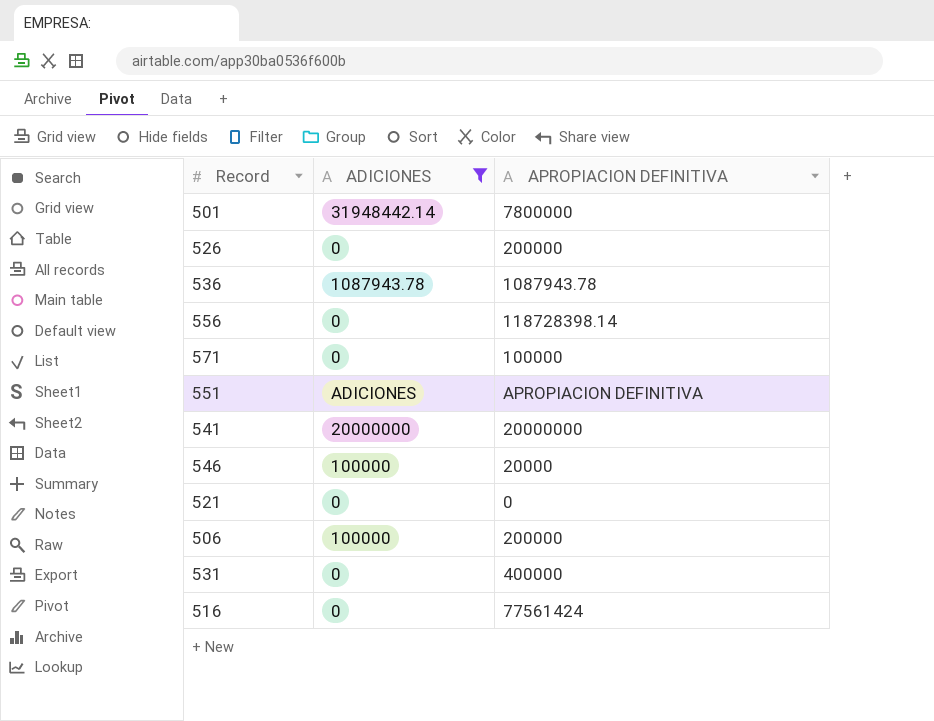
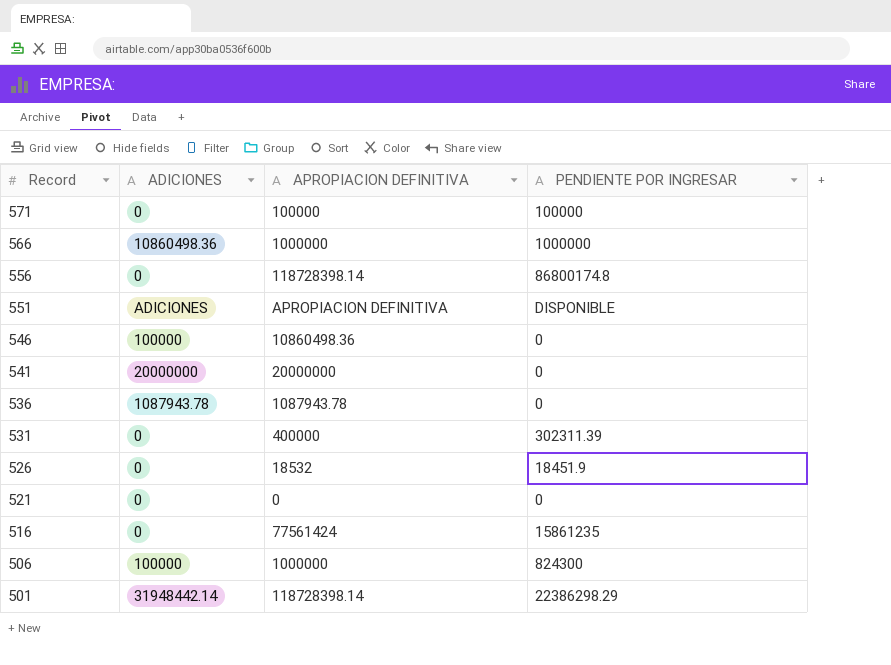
filter: ADICIONES != 10860498.36 -> none
row order: none -> Record descending
column PENDIENTE POR INGRESAR | position: none -> 4
546 | APROPIACION DEFINITIVA: 20000 -> 10860498.36
526 | APROPIACION DEFINITIVA: 200000 -> 18532
506 | APROPIACION DEFINITIVA: 200000 -> 1000000
501 | APROPIACION DEFINITIVA: 7800000 -> 118728398.14

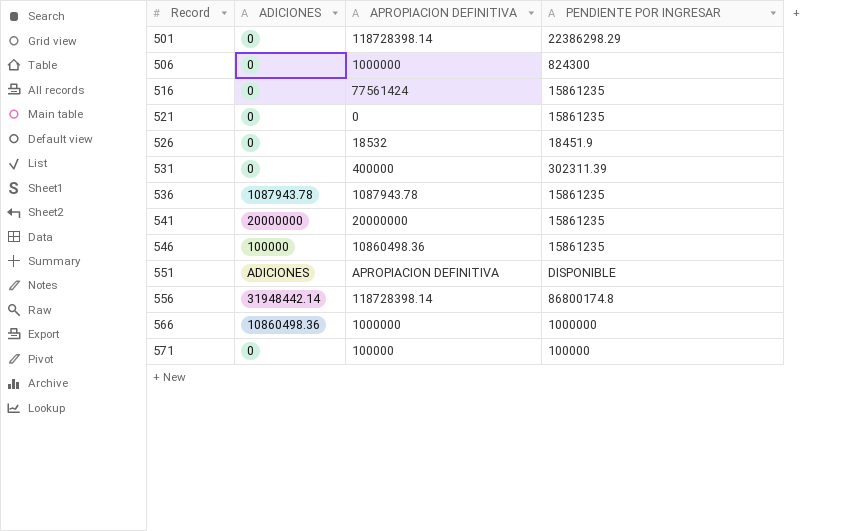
row order: Record descending -> Record ascending
501 | ADICIONES: 31948442.14 -> 0
506 | ADICIONES: 100000 -> 0
521 | PENDIENTE POR INGRESAR: 0 -> 15861235
536 | PENDIENTE POR INGRESAR: 0 -> 15861235
541 | PENDIENTE POR INGRESAR: 0 -> 15861235
546 | PENDIENTE POR INGRESAR: 0 -> 15861235
556 | ADICIONES: 0 -> 31948442.14

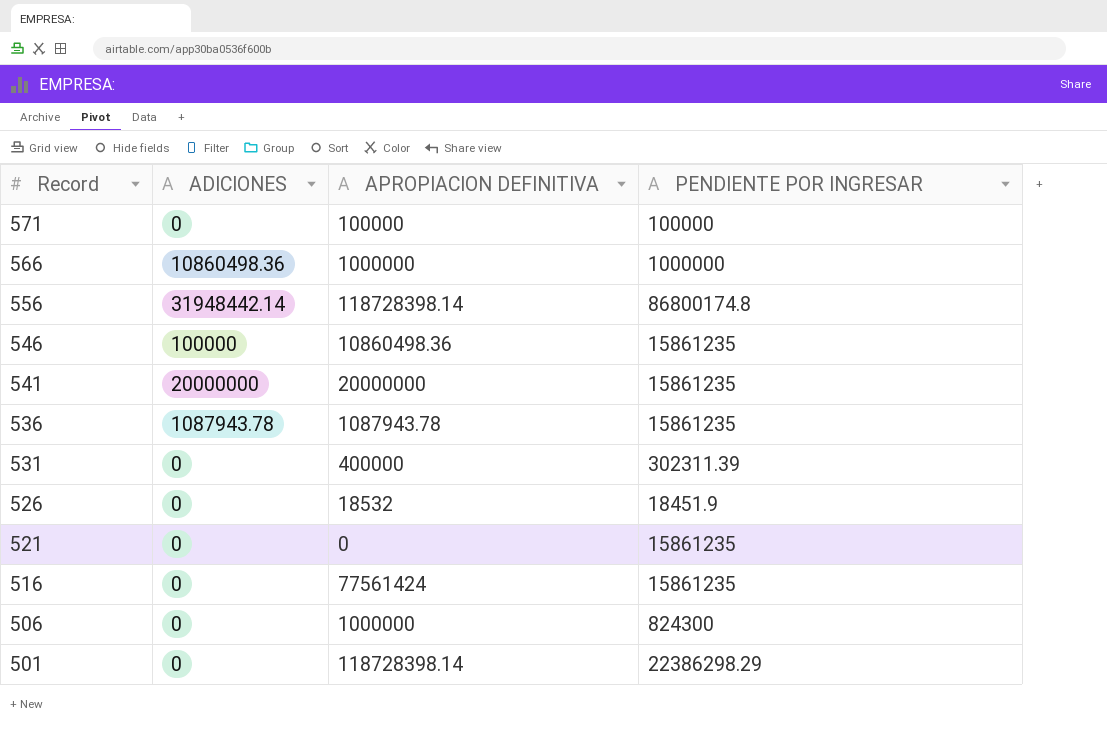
row order: Record ascending -> Record descending
row 551: ADICIONES | APROPIACION DEFINITIVA | DISPONIBLE -> none

